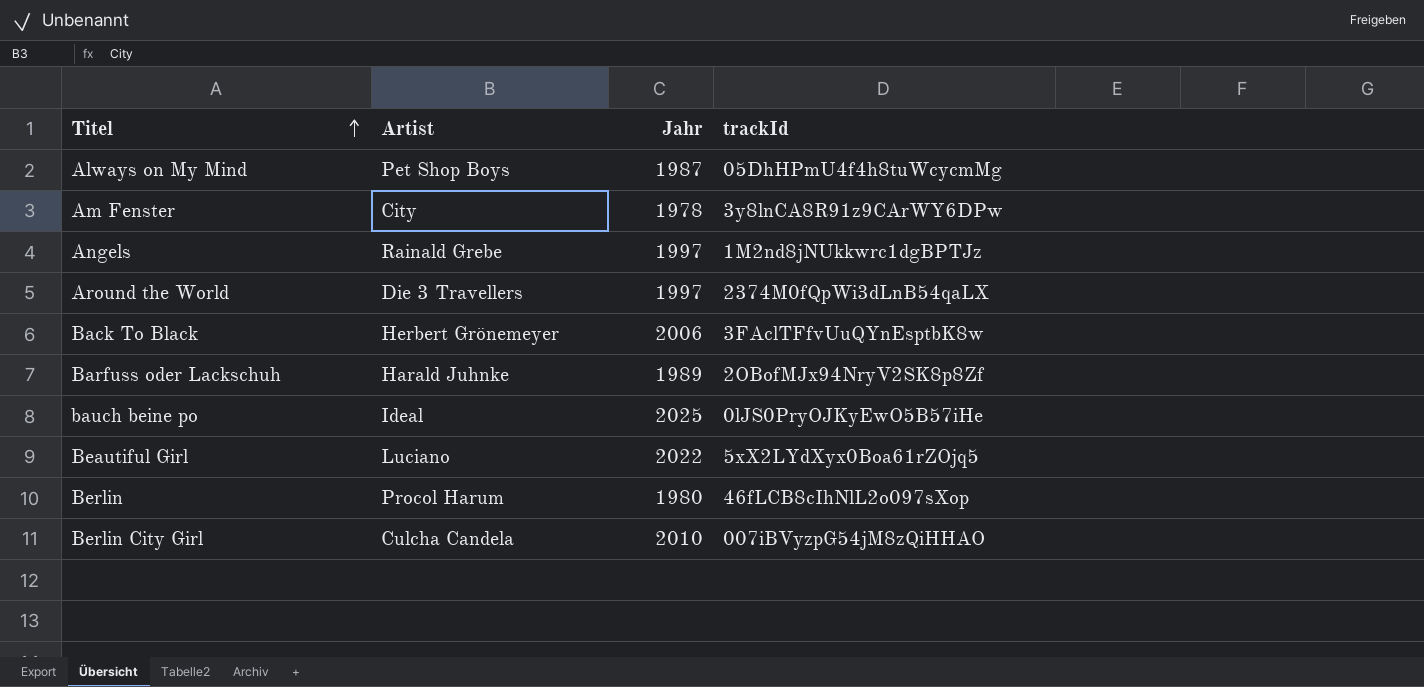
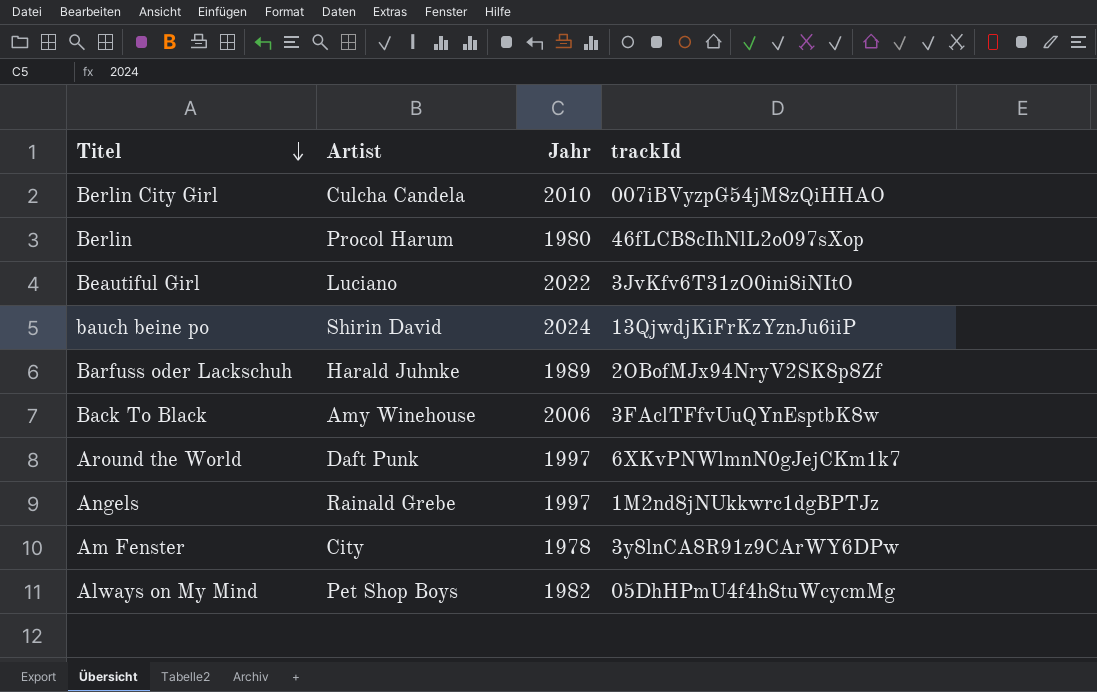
row order: Titel ascending -> Titel descending
Beautiful Girl | trackId: 5xX2LYdXyx0Boa61rZOjq5 -> 3JvKfv6T31zO0ini8iNItO
bauch beine po | Artist: Ideal -> Shirin David
bauch beine po | Jahr: 2025 -> 2024
bauch beine po | trackId: 0lJS0PryOJKyEwO5B57iHe -> 13QjwdjKiFrKzYznJu6iiP
Back To Black | Artist: Herbert Grönemeyer -> Amy Winehouse
Around the World | Artist: Die 3 Travellers -> Daft Punk
Around the World | trackId: 2374M0fQpWi3dLnB54qaLX -> 6XKvPNWlmnN0gJejCKm1k7
Always on My Mind | Jahr: 1987 -> 1982

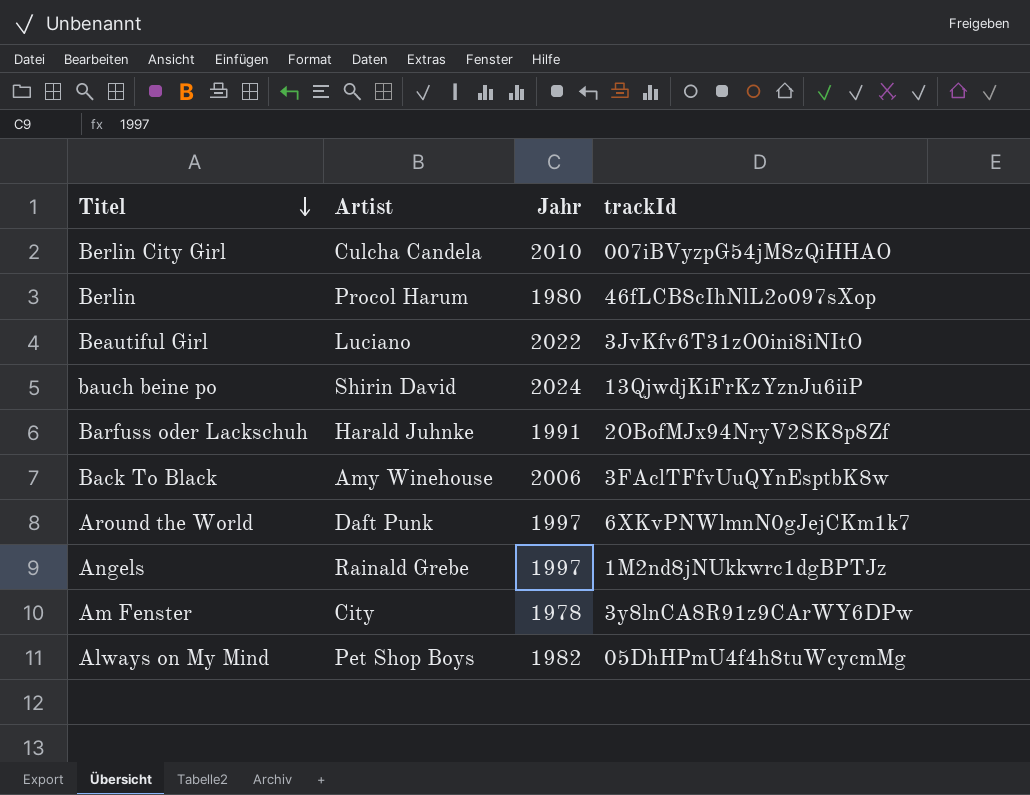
Barfuss oder Lackschuh | Jahr: 1989 -> 1991

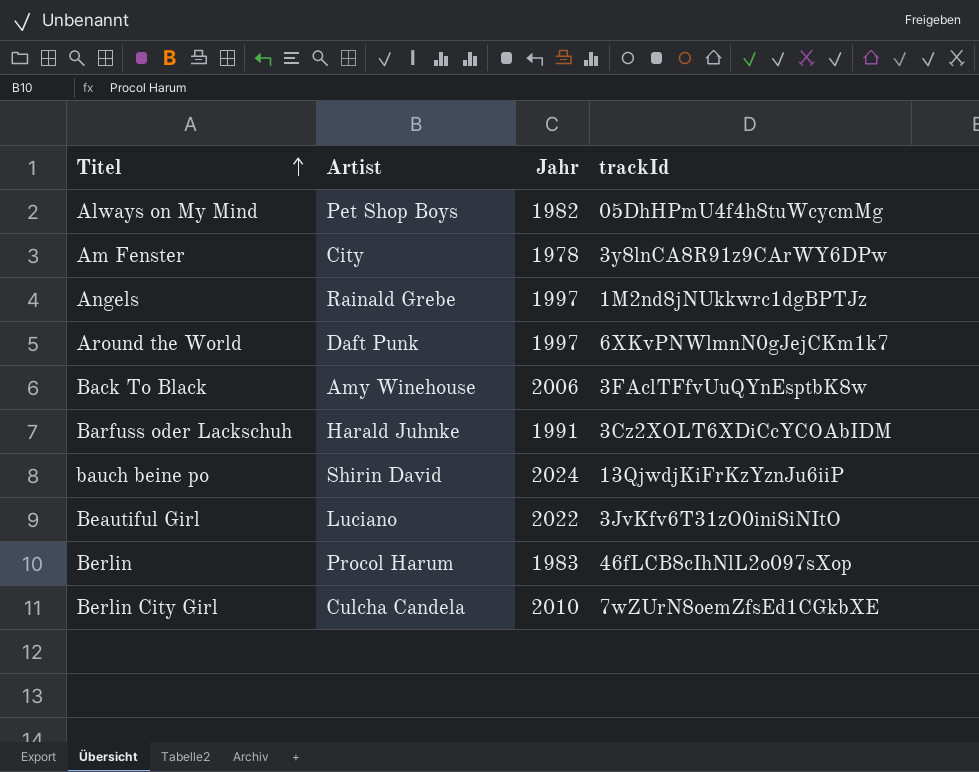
row order: Titel descending -> Titel ascending
Barfuss oder Lackschuh | trackId: 2OBofMJx94NryV2SK8p8Zf -> 3Cz2XOLT6XDiCcYCOAbIDM
Berlin | Jahr: 1980 -> 1983
Berlin City Girl | trackId: 007iBVyzpG54jM8zQiHHAO -> 7wZUrN8oemZfsEd1CGkbXE

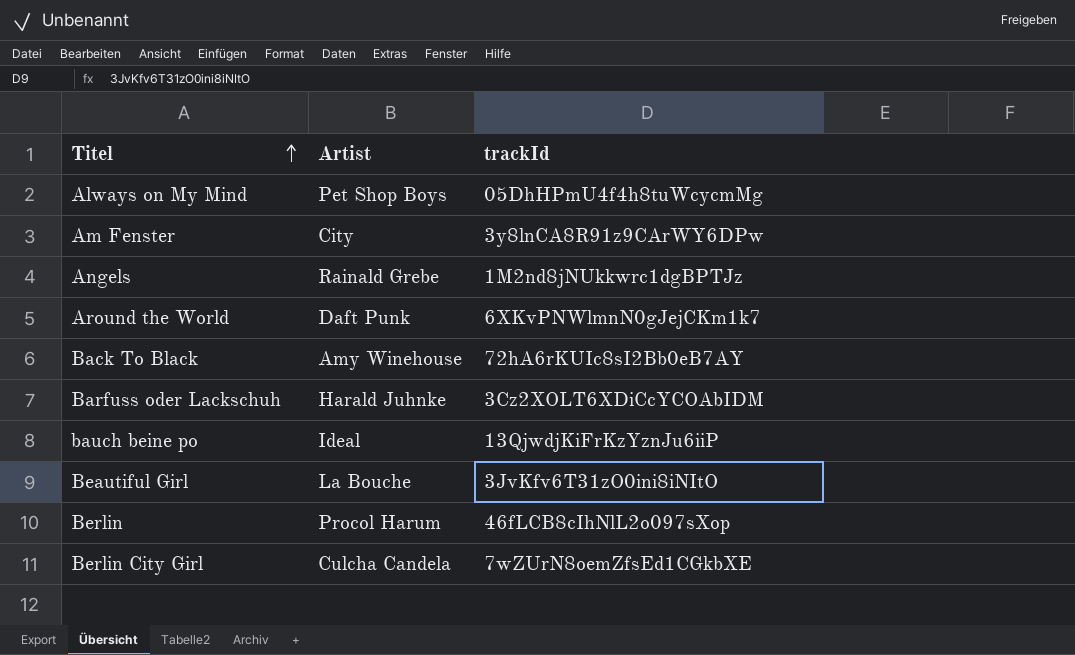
column Jahr | position: 3 -> none
Back To Black | trackId: 3FAclTFfvUuQYnEsptbK8w -> 72hA6rKUIc8sI2Bb0eB7AY
bauch beine po | Artist: Shirin David -> Ideal
Beautiful Girl | Artist: Luciano -> La Bouche

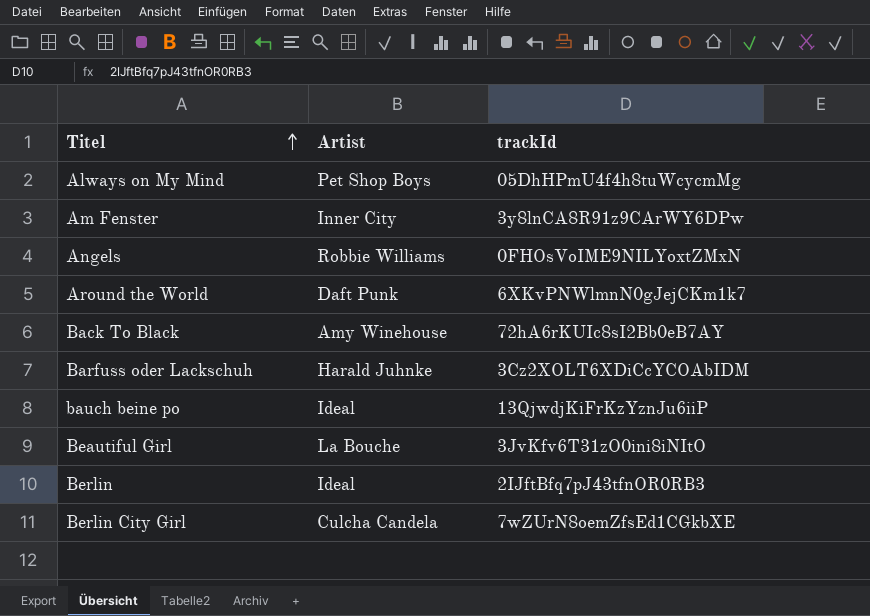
Am Fenster | Artist: City -> Inner City
Angels | Artist: Rainald Grebe -> Robbie Williams
Angels | trackId: 1M2nd8jNUkkwrc1dgBPTJz -> 0FHOsVoIME9NILYoxtZMxN
Berlin | Artist: Procol Harum -> Ideal
Berlin | trackId: 46fLCB8cIhNlL2o097sXop -> 2IJftBfq7pJ43tfnOR0RB3

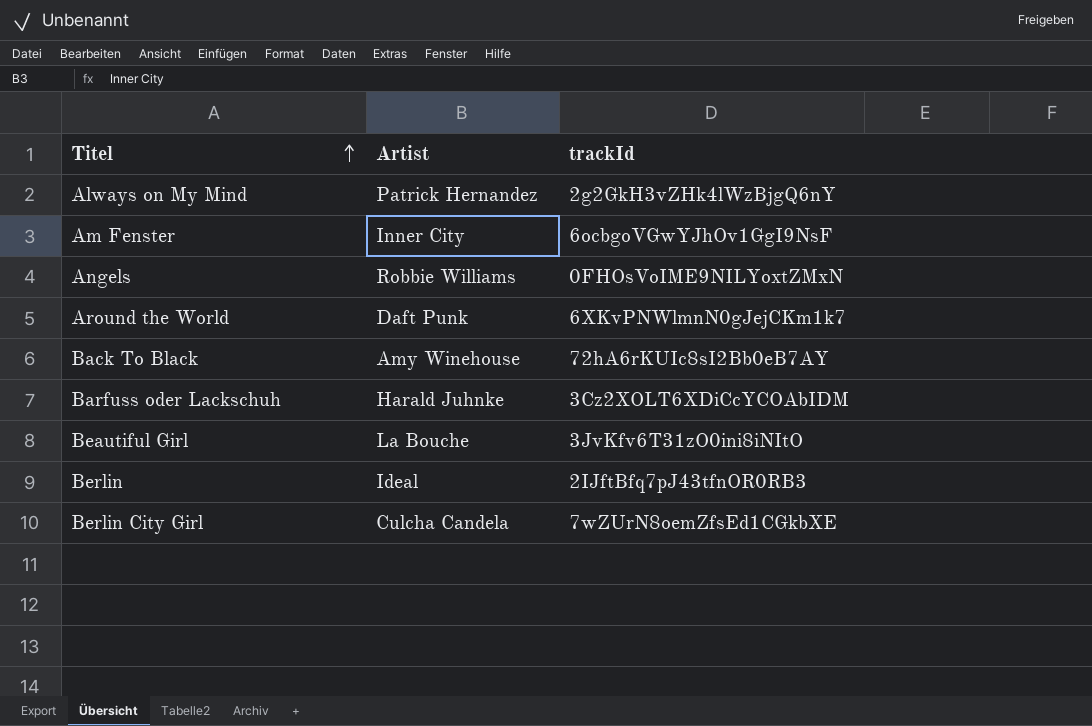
row bauch beine po: Ideal | 13QjwdjKiFrKzYznJu6iiP -> none
Always on My Mind | Artist: Pet Shop Boys -> Patrick Hernandez
Always on My Mind | trackId: 05DhHPmU4f4h8tuWcycmMg -> 2g2GkH3vZHk4lWzBjgQ6nY
Am Fenster | trackId: 3y8lnCA8R91z9CArWY6DPw -> 6ocbgoVGwYJhOv1GgI9NsF

